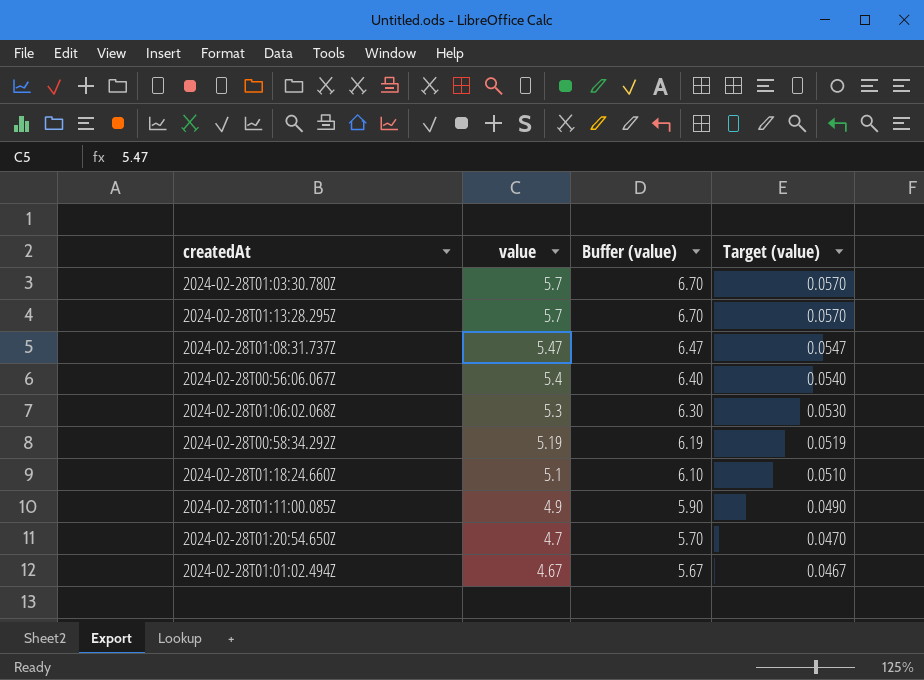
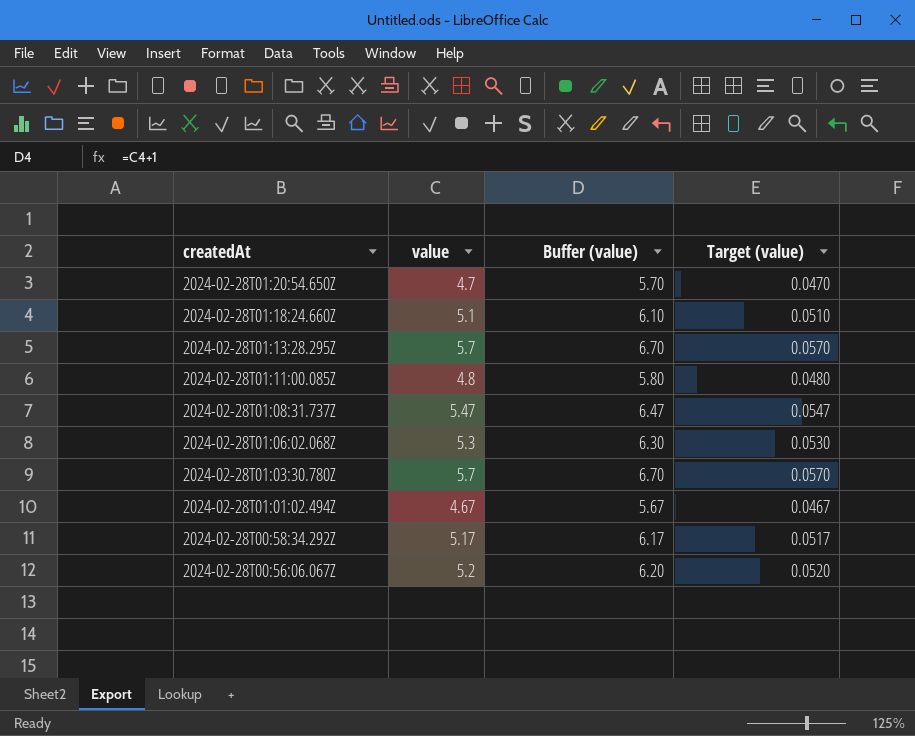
row order: value descending -> createdAt descending
2024-02-28T01:11:00.085Z | value: 4.9 -> 4.8
2024-02-28T01:11:00.085Z | Buffer (value): 5.90 -> 5.80
2024-02-28T01:11:00.085Z | Target (value): 0.0490 -> 0.0480
2024-02-28T00:58:34.292Z | value: 5.19 -> 5.17
2024-02-28T00:58:34.292Z | Buffer (value): 6.19 -> 6.17
2024-02-28T00:58:34.292Z | Target (value): 0.0519 -> 0.0517
2024-02-28T00:56:06.067Z | value: 5.4 -> 5.2
2024-02-28T00:56:06.067Z | Buffer (value): 6.40 -> 6.20
2024-02-28T00:56:06.067Z | Target (value): 0.0540 -> 0.0520

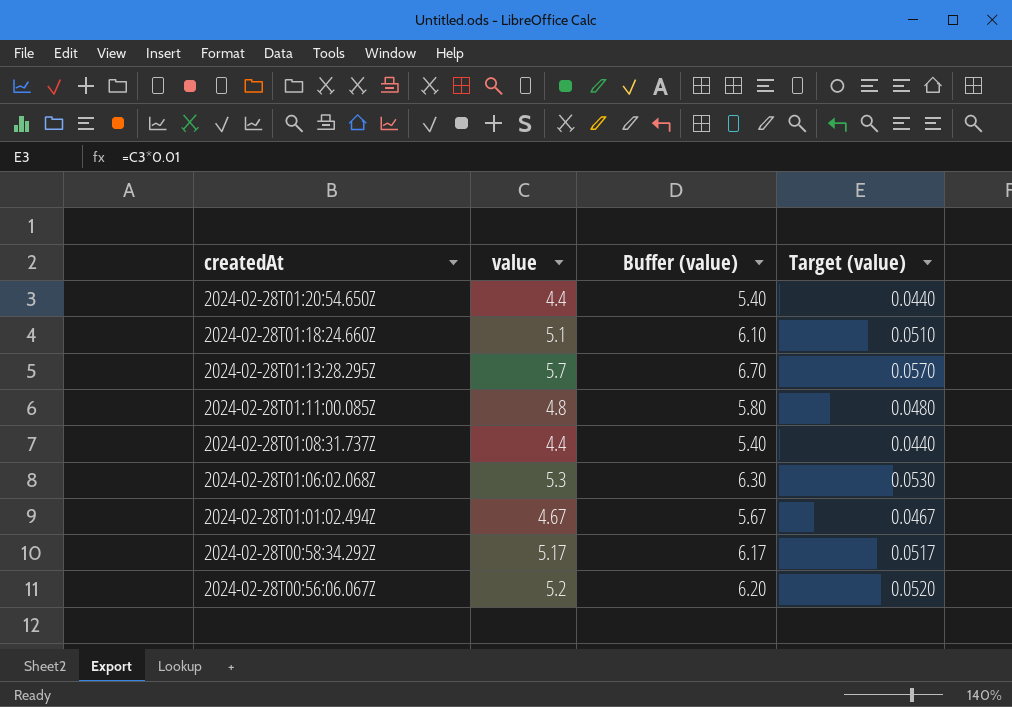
row 2024-02-28T01:03:30.780Z: 5.7 | 6.70 | 0.0570 -> none
2024-02-28T01:20:54.650Z | value: 4.7 -> 4.4
2024-02-28T01:20:54.650Z | Buffer (value): 5.70 -> 5.40
2024-02-28T01:20:54.650Z | Target (value): 0.0470 -> 0.0440
2024-02-28T01:08:31.737Z | value: 5.47 -> 4.4
2024-02-28T01:08:31.737Z | Buffer (value): 6.47 -> 5.40
2024-02-28T01:08:31.737Z | Target (value): 0.0547 -> 0.0440

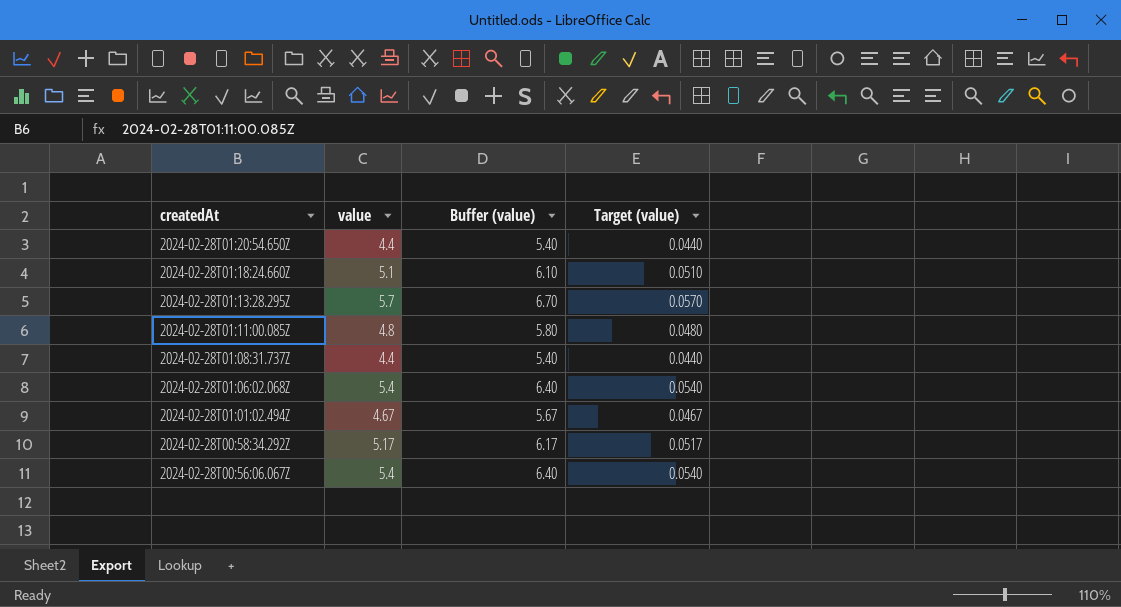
2024-02-28T01:06:02.068Z | value: 5.3 -> 5.4
2024-02-28T01:06:02.068Z | Buffer (value): 6.30 -> 6.40
2024-02-28T01:06:02.068Z | Target (value): 0.0530 -> 0.0540
2024-02-28T00:56:06.067Z | value: 5.2 -> 5.4
2024-02-28T00:56:06.067Z | Buffer (value): 6.20 -> 6.40
2024-02-28T00:56:06.067Z | Target (value): 0.0520 -> 0.0540

